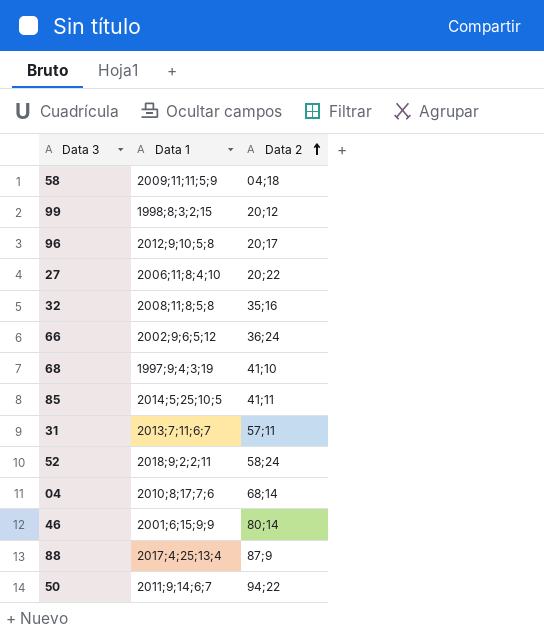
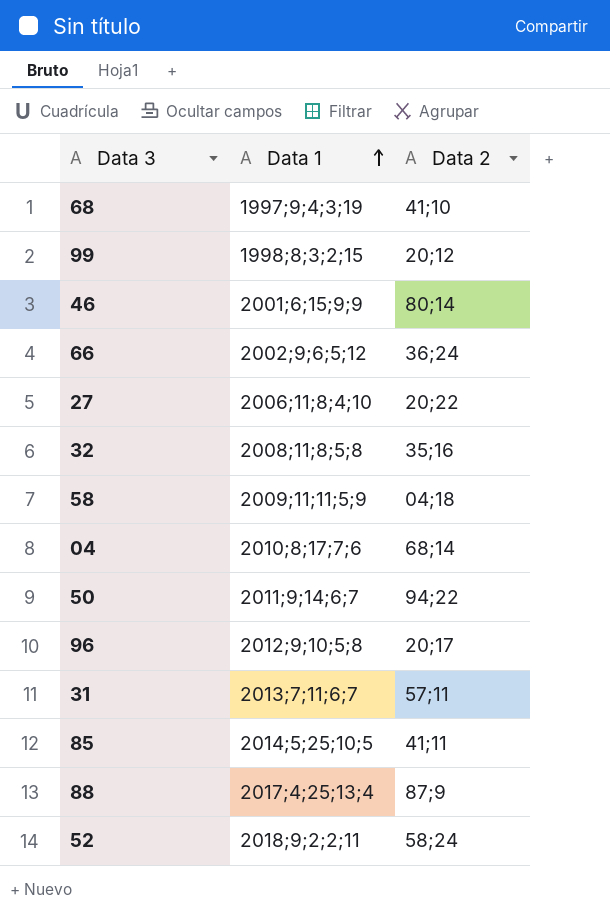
row order: Data 2 ascending -> Data 1 ascending

